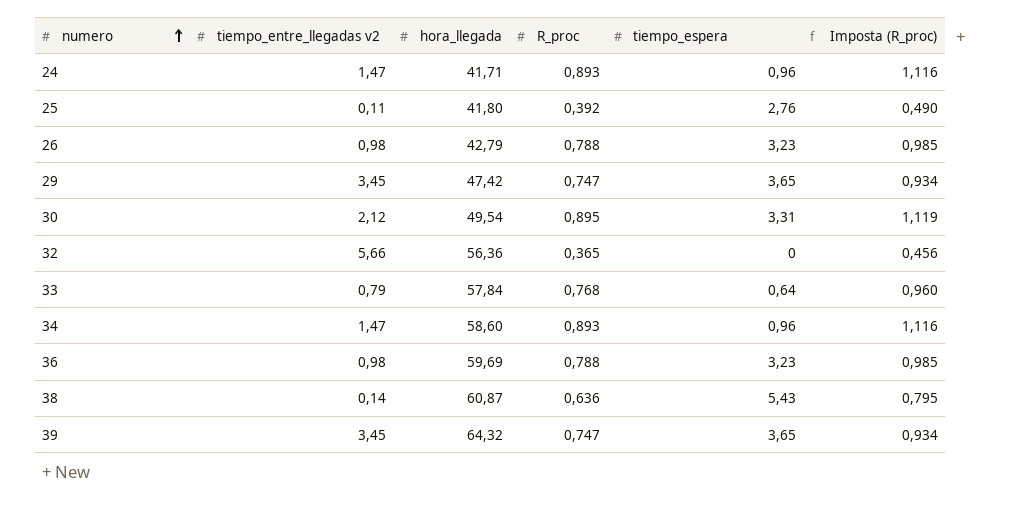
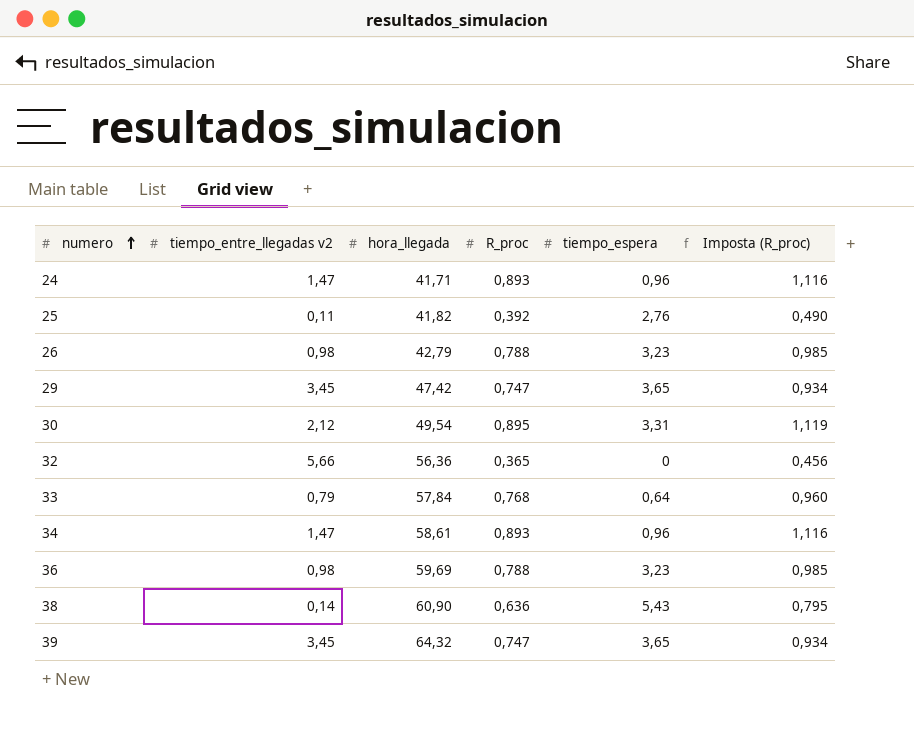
25 | hora_llegada: 41,80 -> 41,82
34 | hora_llegada: 58,60 -> 58,61
38 | hora_llegada: 60,87 -> 60,90

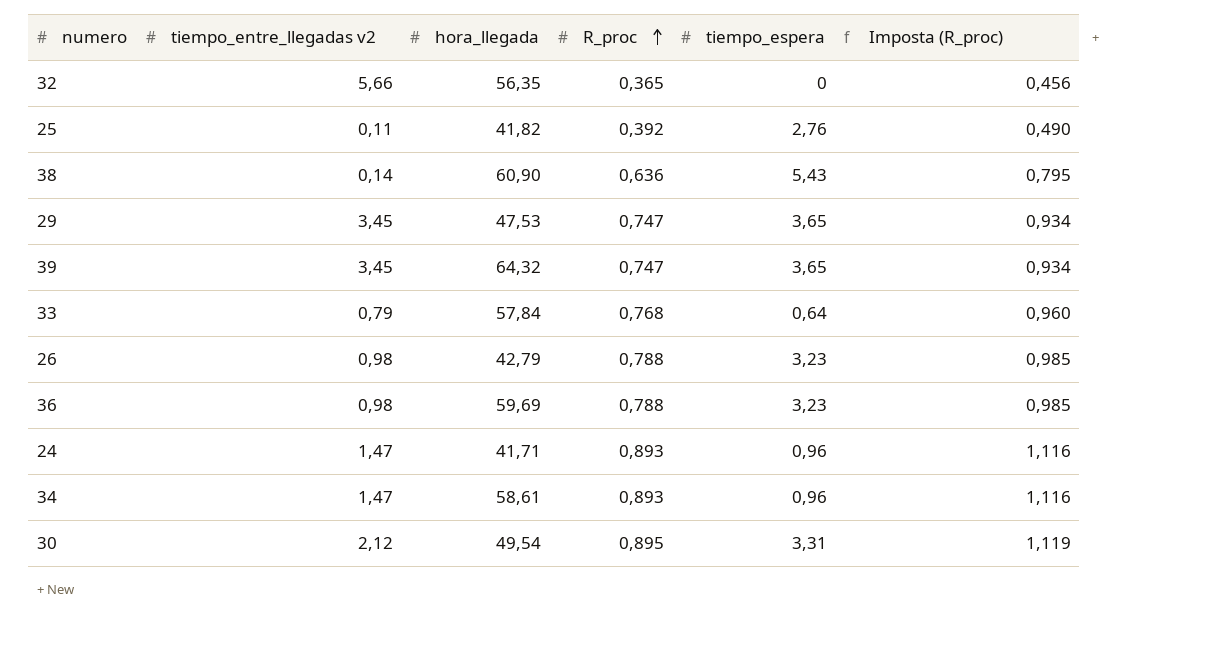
row order: numero ascending -> R_proc ascending
32 | hora_llegada: 56,36 -> 56,35
29 | hora_llegada: 47,42 -> 47,53

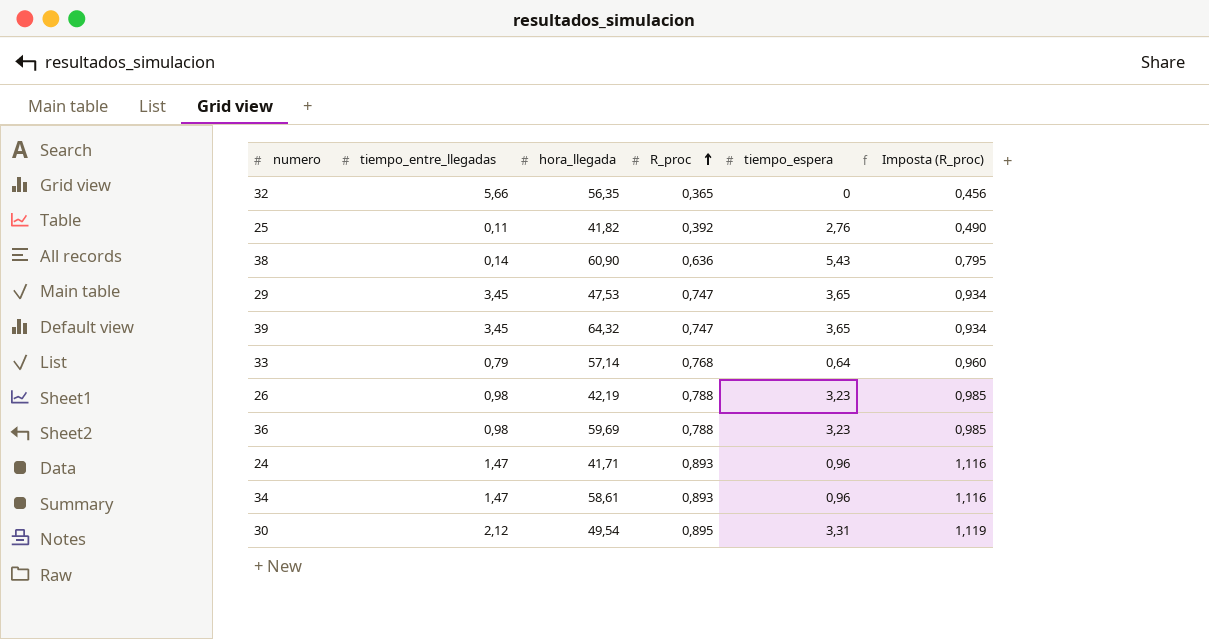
column name: tiempo_entre_llegadas v2 -> tiempo_entre_llegadas
33 | hora_llegada: 57,84 -> 57,14
26 | hora_llegada: 42,79 -> 42,19

